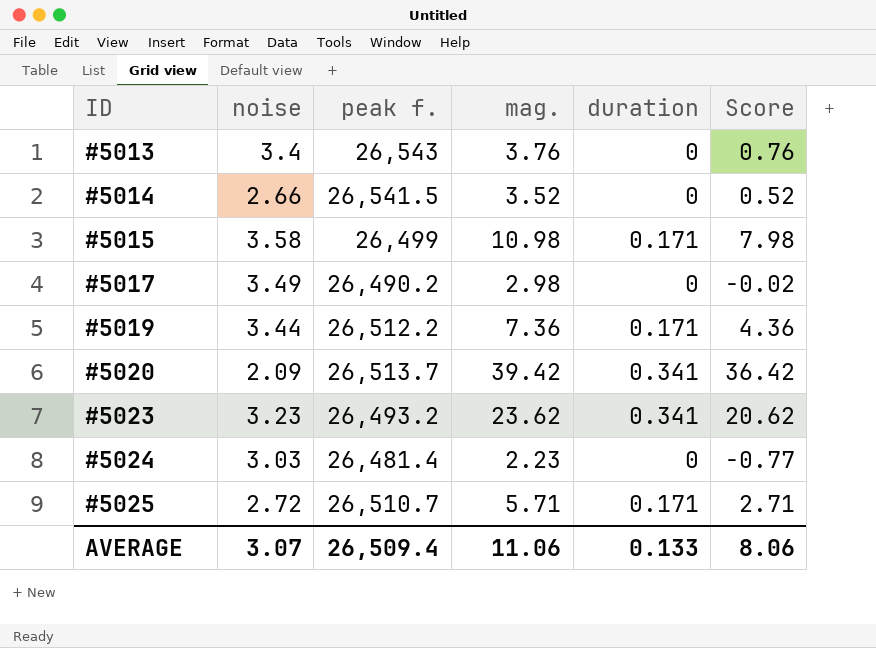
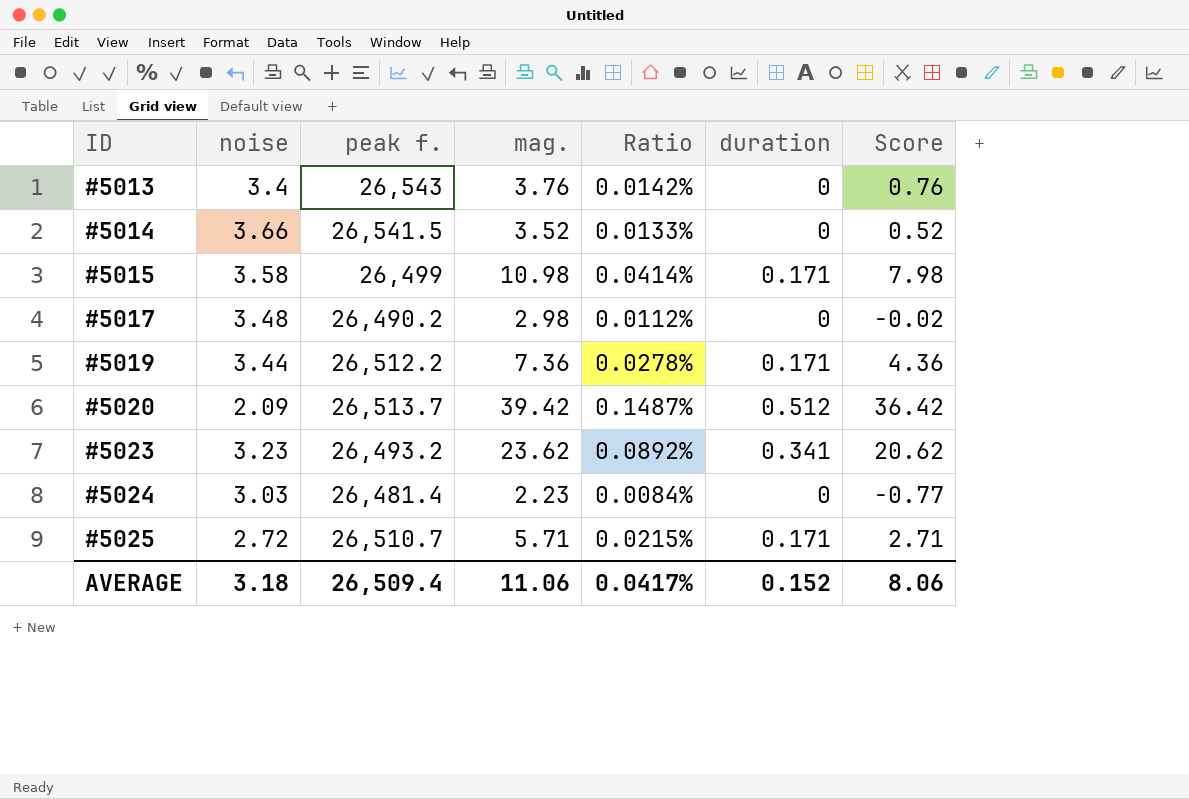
column Ratio | formula: none -> [mag.] / [peak f.]
#5014 | noise: 2.66 -> 3.66
#5017 | noise: 3.49 -> 3.48
#5020 | duration: 0.341 -> 0.512
AVERAGE | noise: 3.07 -> 3.18
AVERAGE | duration: 0.133 -> 0.152

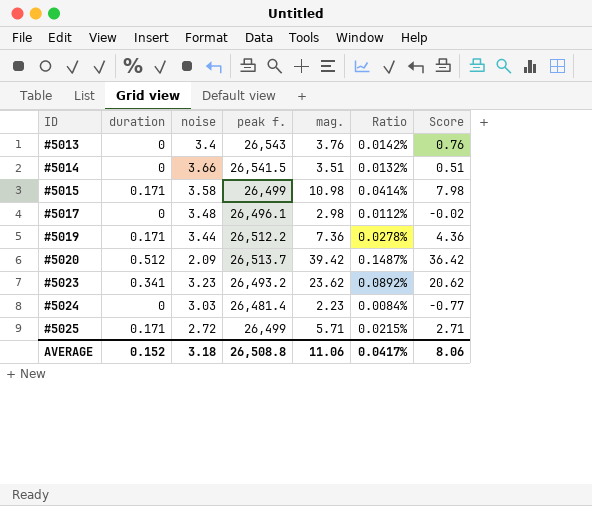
column duration | position: 6 -> 2
#5014 | mag.: 3.52 -> 3.51
#5014 | Ratio: 0.0133% -> 0.0132%
#5014 | Score: 0.52 -> 0.51
#5017 | peak f.: 26,490.2 -> 26,496.1
#5025 | peak f.: 26,510.7 -> 26,499
AVERAGE | peak f.: 26,509.4 -> 26,508.8

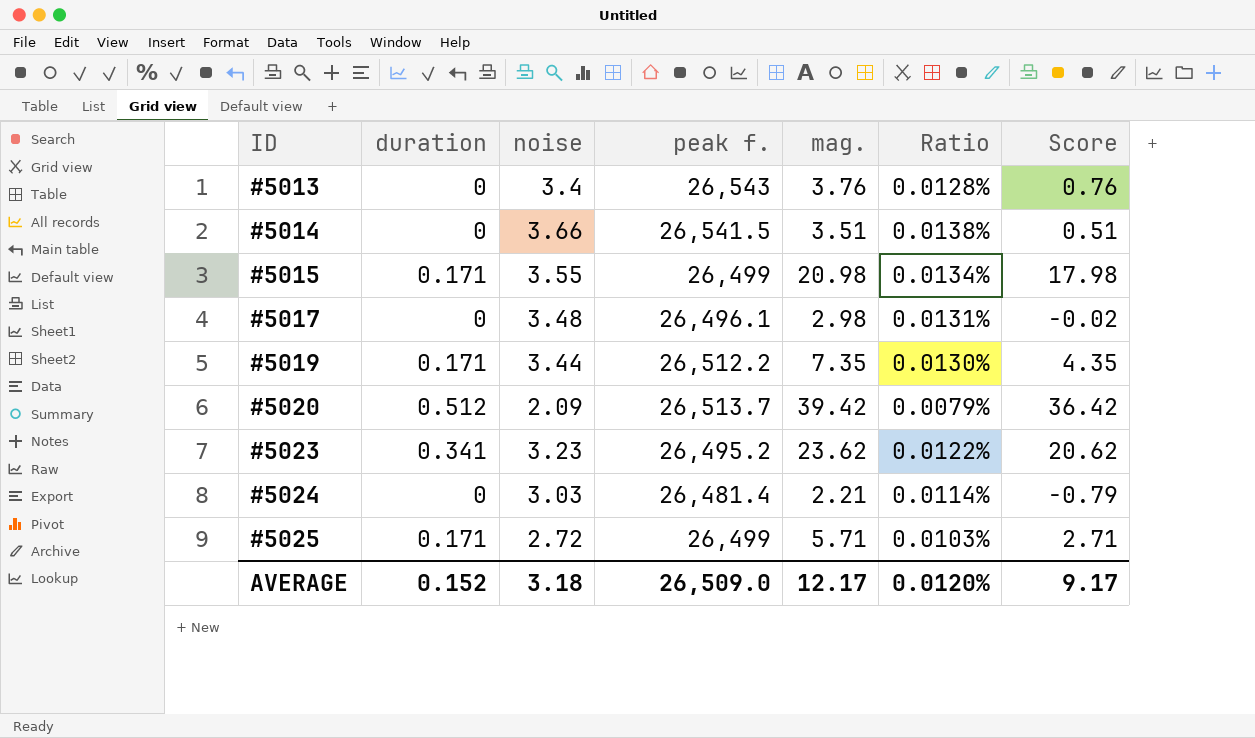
column Ratio | formula: [mag.] / [peak f.] -> [noise] / [peak f.]
#5015 | noise: 3.58 -> 3.55
#5015 | mag.: 10.98 -> 20.98
#5015 | Score: 7.98 -> 17.98
#5019 | mag.: 7.36 -> 7.35
#5019 | Score: 4.36 -> 4.35
#5023 | peak f.: 26,493.2 -> 26,495.2
#5024 | mag.: 2.23 -> 2.21
#5024 | Score: -0.77 -> -0.79
AVERAGE | peak f.: 26,508.8 -> 26,509.0
AVERAGE | mag.: 11.06 -> 12.17
AVERAGE | Ratio: 0.0417% -> 0.0120%
AVERAGE | Score: 8.06 -> 9.17

